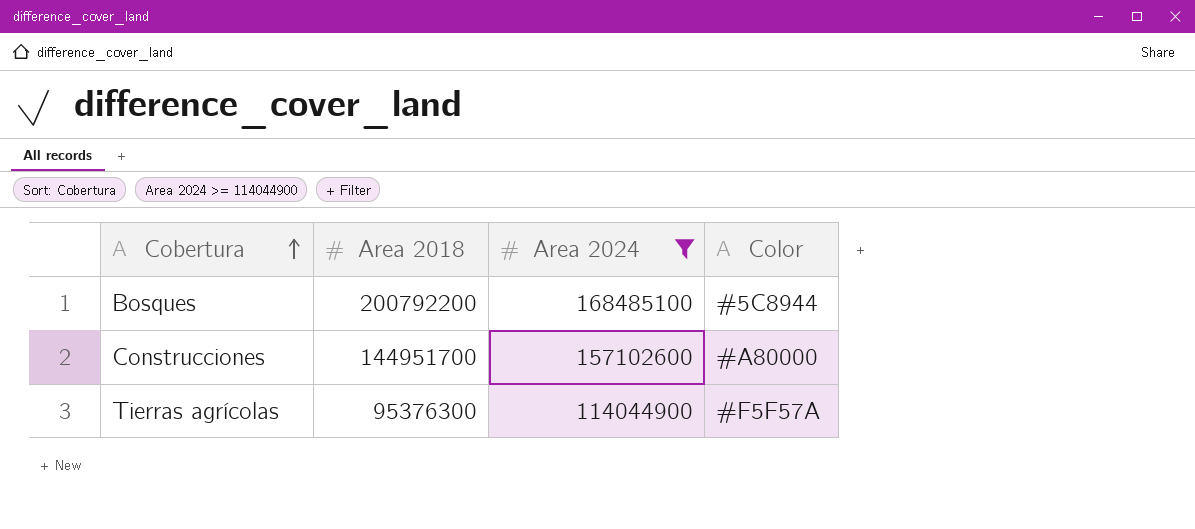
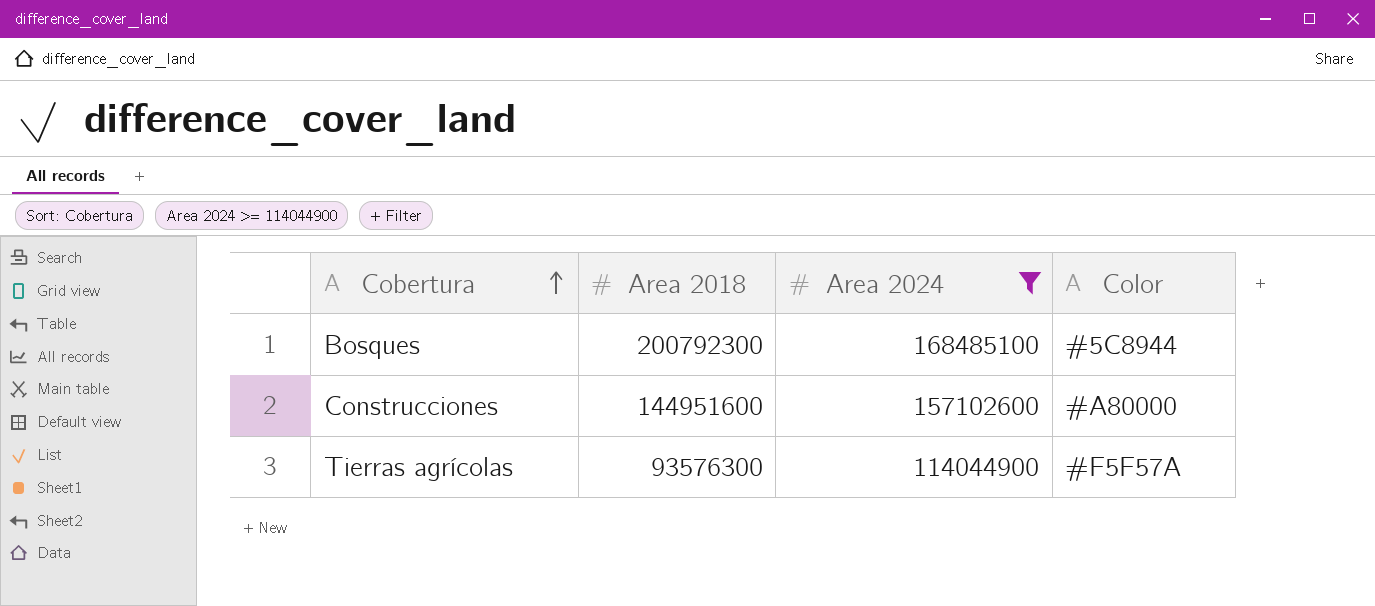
Bosques | Area 2018: 200792200 -> 200792300
Construcciones | Area 2018: 144951700 -> 144951600
Tierras agrícolas | Area 2018: 95376300 -> 93576300

